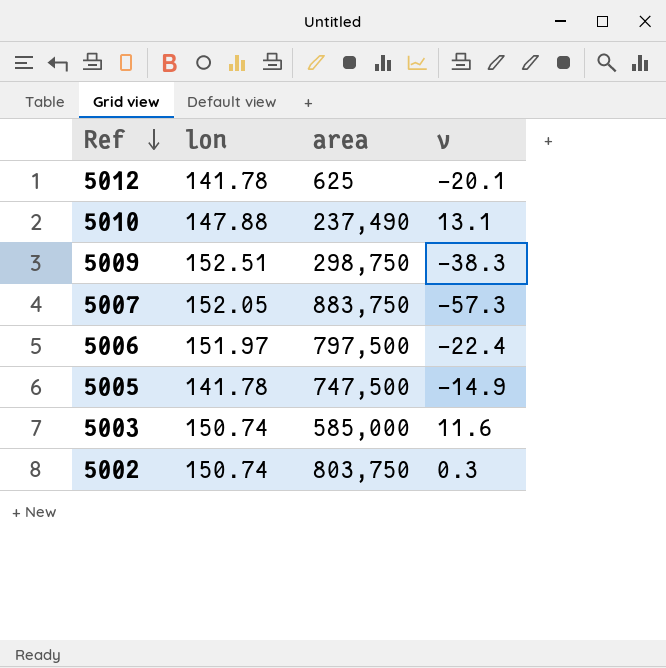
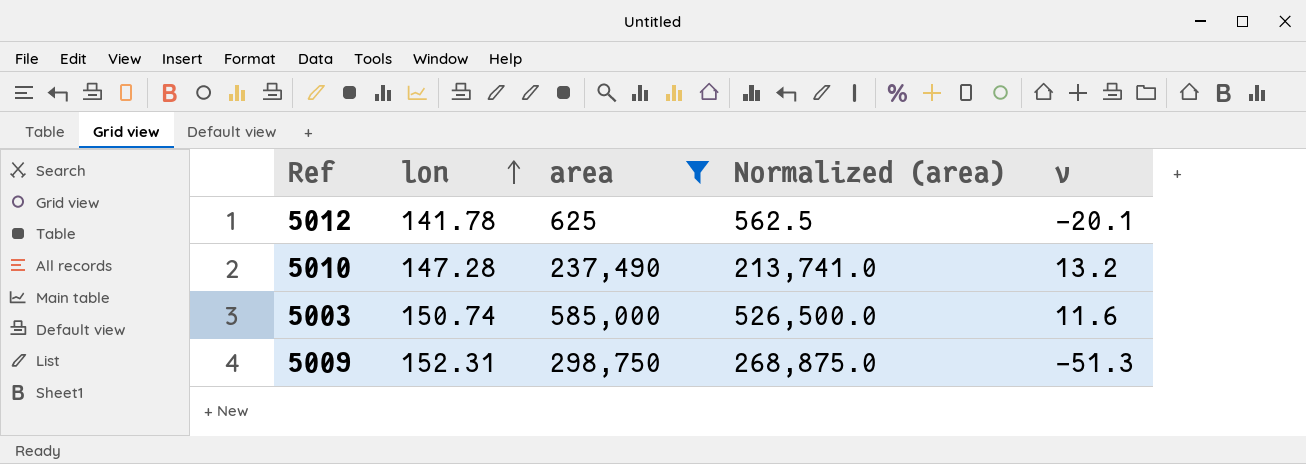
filter: none -> area <= 585,000
row order: Ref descending -> lon ascending
column Normalized (area) | formula: none -> [area] * 0.9
5010 | lon: 147.88 -> 147.28
5010 | v: 13.1 -> 13.2
5009 | lon: 152.51 -> 152.31
5009 | v: -38.3 -> -51.3

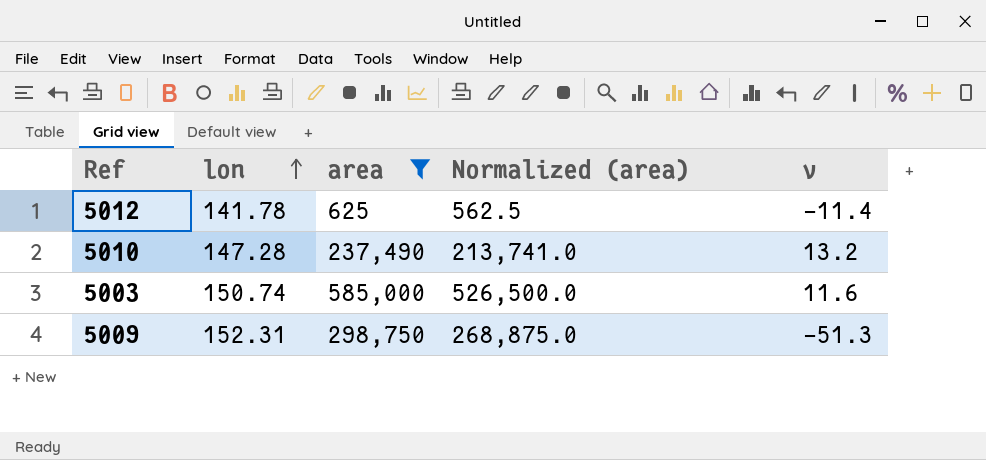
5012 | v: -20.1 -> -11.4

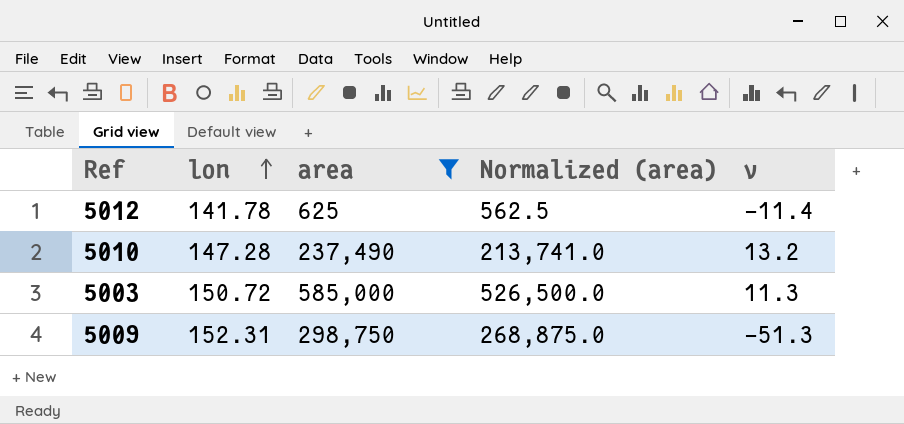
5003 | lon: 150.74 -> 150.72
5003 | v: 11.6 -> 11.3

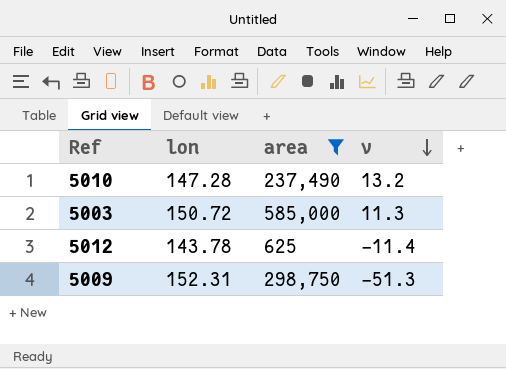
row order: lon ascending -> v descending
column Normalized (area) | formula: [area] * 0.9 -> none
5012 | lon: 141.78 -> 143.78

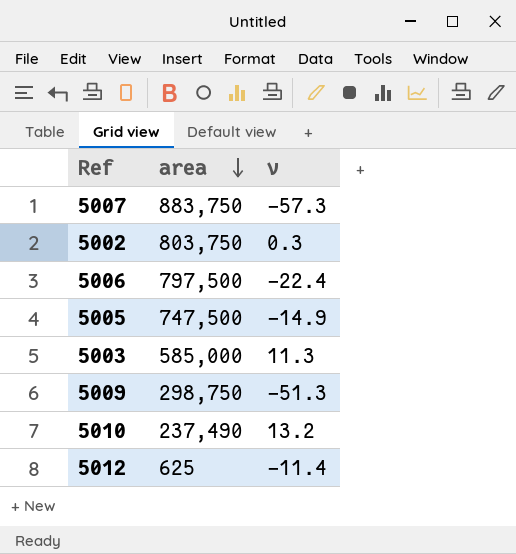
filter: area <= 585,000 -> none
row order: v descending -> area descending
column lon | position: 2 -> none

